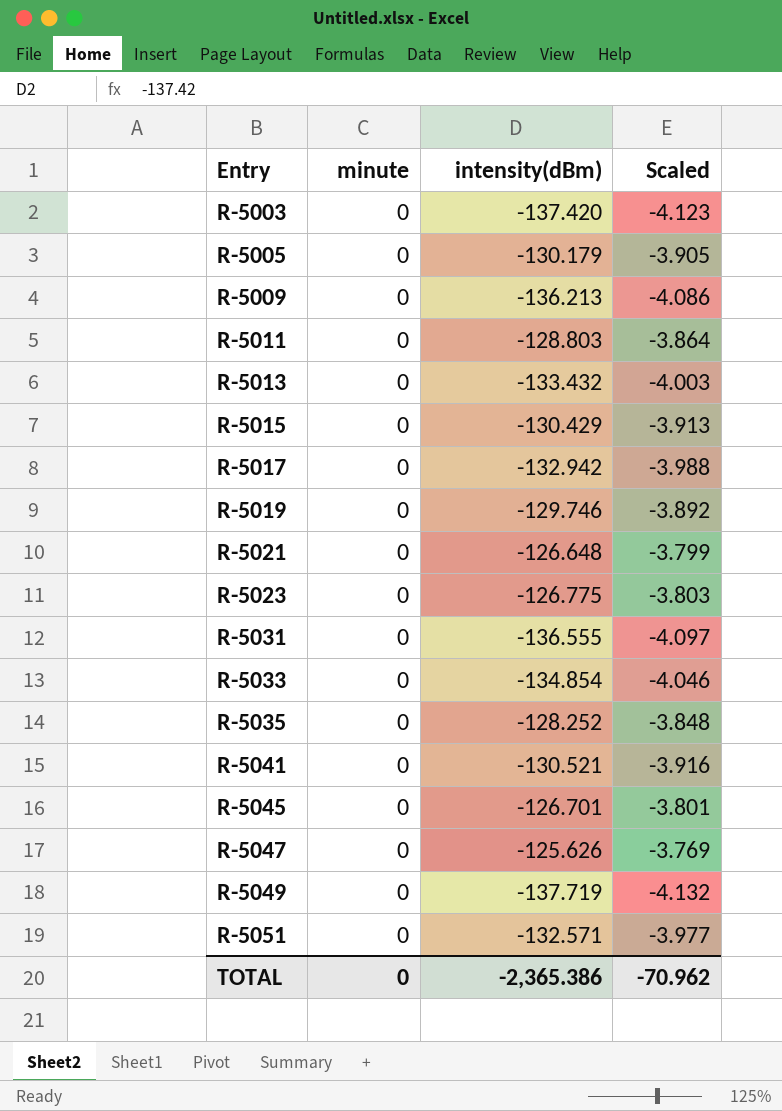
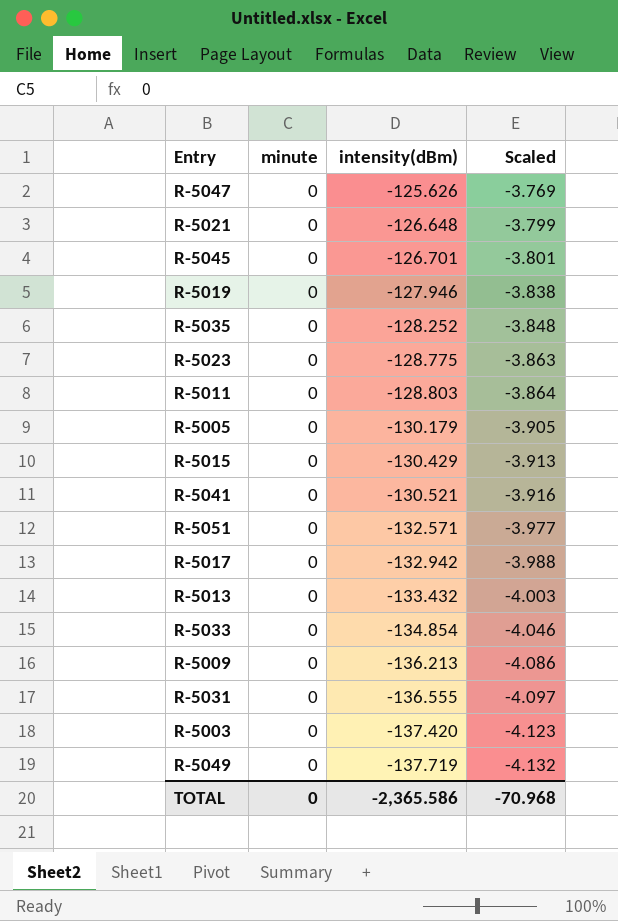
row order: Entry ascending -> intensity(dBm) descending
R-5019 | intensity(dBm): -129.746 -> -127.946
R-5019 | Scaled: -3.892 -> -3.838
R-5023 | intensity(dBm): -126.775 -> -128.775
R-5023 | Scaled: -3.803 -> -3.863
TOTAL | intensity(dBm): -2,365.386 -> -2,365.586
TOTAL | Scaled: -70.962 -> -70.968

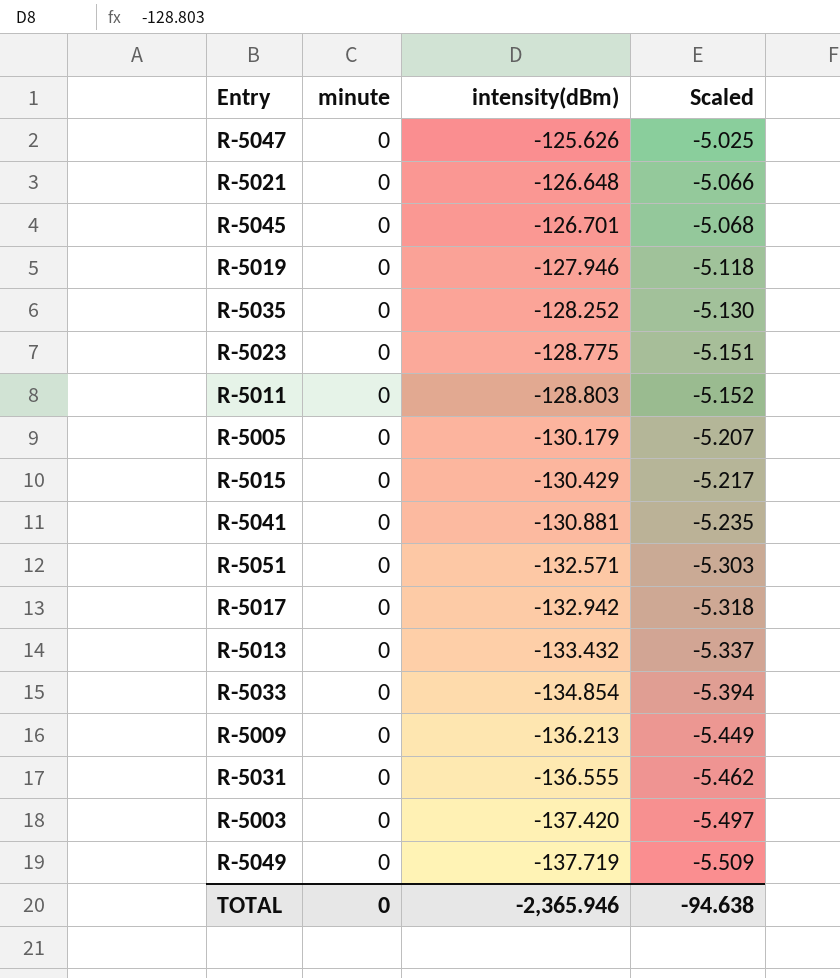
column Scaled | formula: [intensity(dBm)] * 0.03 -> [intensity(dBm)] * 0.04
R-5041 | intensity(dBm): -130.521 -> -130.881
TOTAL | intensity(dBm): -2,365.586 -> -2,365.946
TOTAL | Scaled: -70.968 -> -94.638

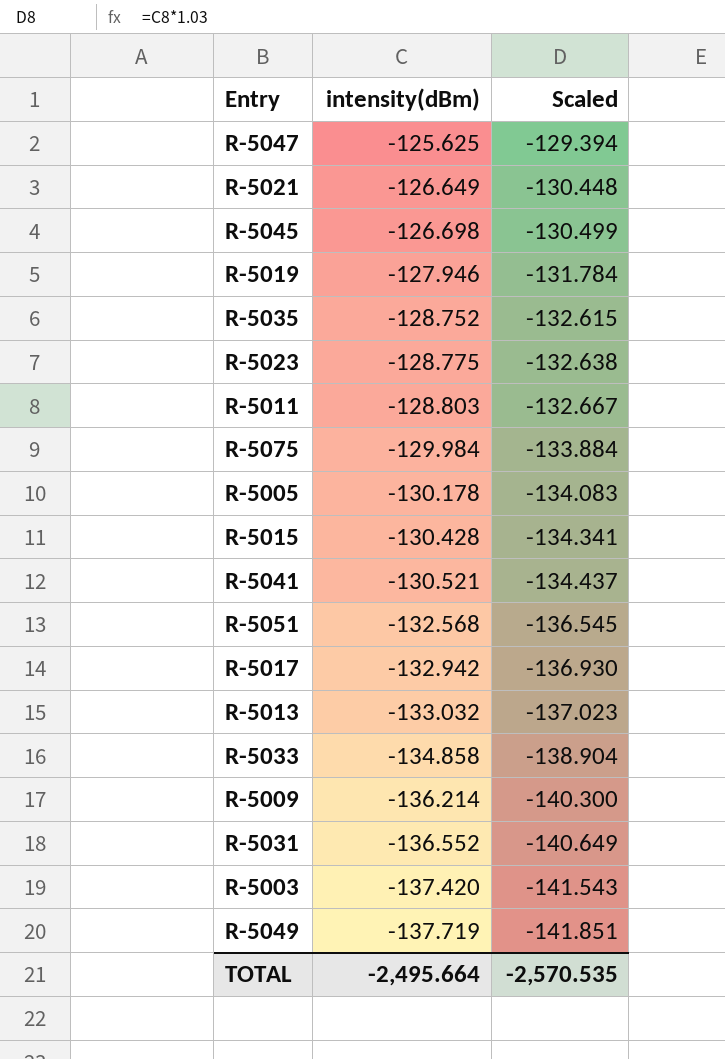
column minute | position: 2 -> none
column Scaled | formula: [intensity(dBm)] * 0.04 -> [intensity(dBm)] * 1.03
R-5047 | intensity(dBm): -125.626 -> -125.625
R-5021 | intensity(dBm): -126.648 -> -126.649
R-5045 | intensity(dBm): -126.701 -> -126.698
R-5035 | intensity(dBm): -128.252 -> -128.752
row R-5075: none -> -129.984 | -133.884
R-5005 | intensity(dBm): -130.179 -> -130.178
R-5015 | intensity(dBm): -130.429 -> -130.428
R-5041 | intensity(dBm): -130.881 -> -130.521
R-5051 | intensity(dBm): -132.571 -> -132.568
R-5013 | intensity(dBm): -133.432 -> -133.032
R-5033 | intensity(dBm): -134.854 -> -134.858
R-5009 | intensity(dBm): -136.213 -> -136.214
R-5031 | intensity(dBm): -136.555 -> -136.552
TOTAL | intensity(dBm): -2,365.946 -> -2,495.664
TOTAL | Scaled: -94.638 -> -2,570.535

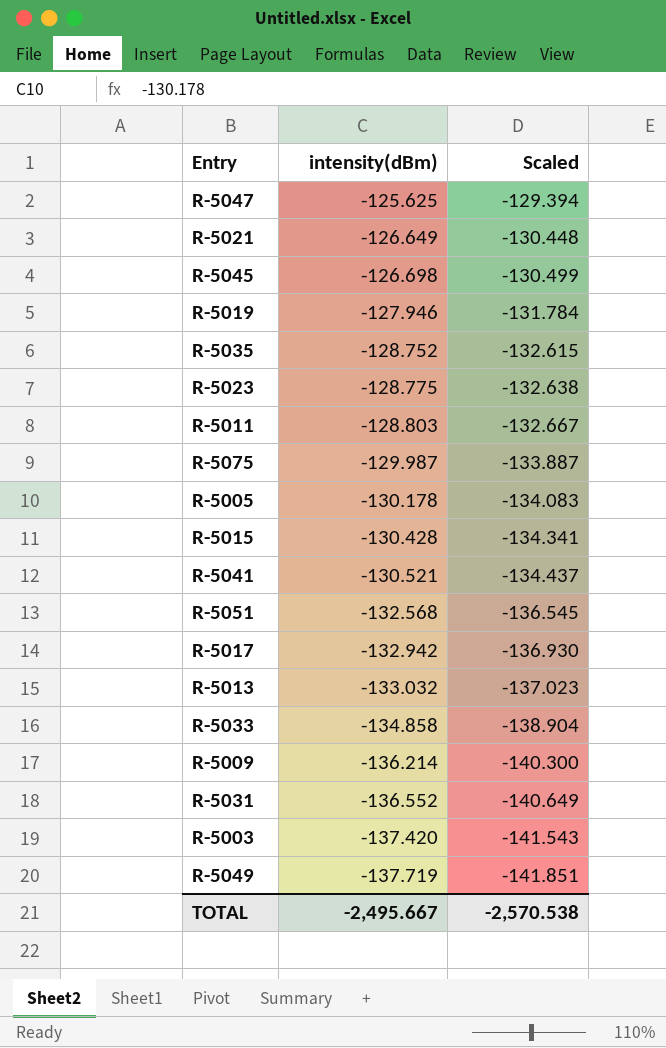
R-5075 | intensity(dBm): -129.984 -> -129.987
R-5075 | Scaled: -133.884 -> -133.887
TOTAL | intensity(dBm): -2,495.664 -> -2,495.667
TOTAL | Scaled: -2,570.535 -> -2,570.538

